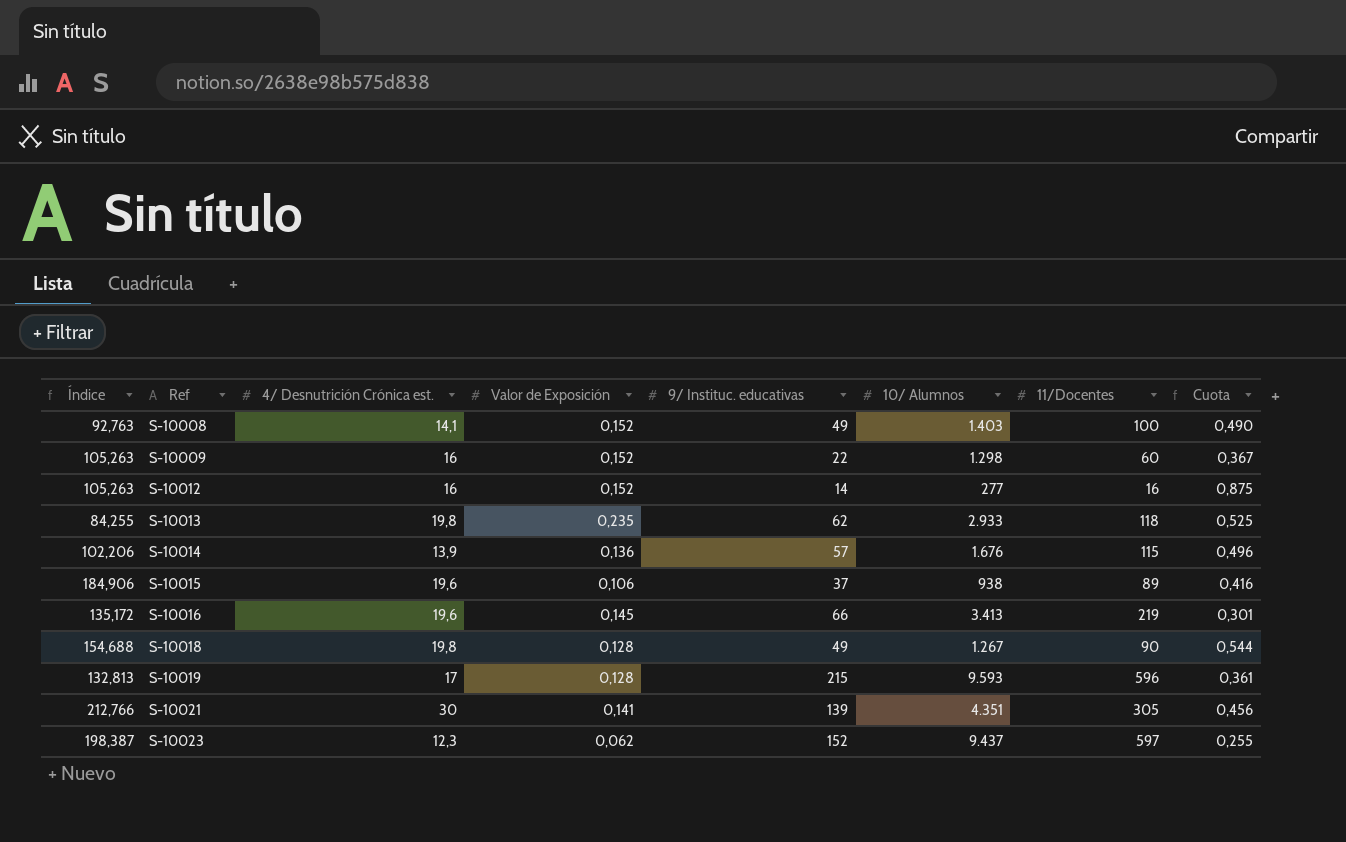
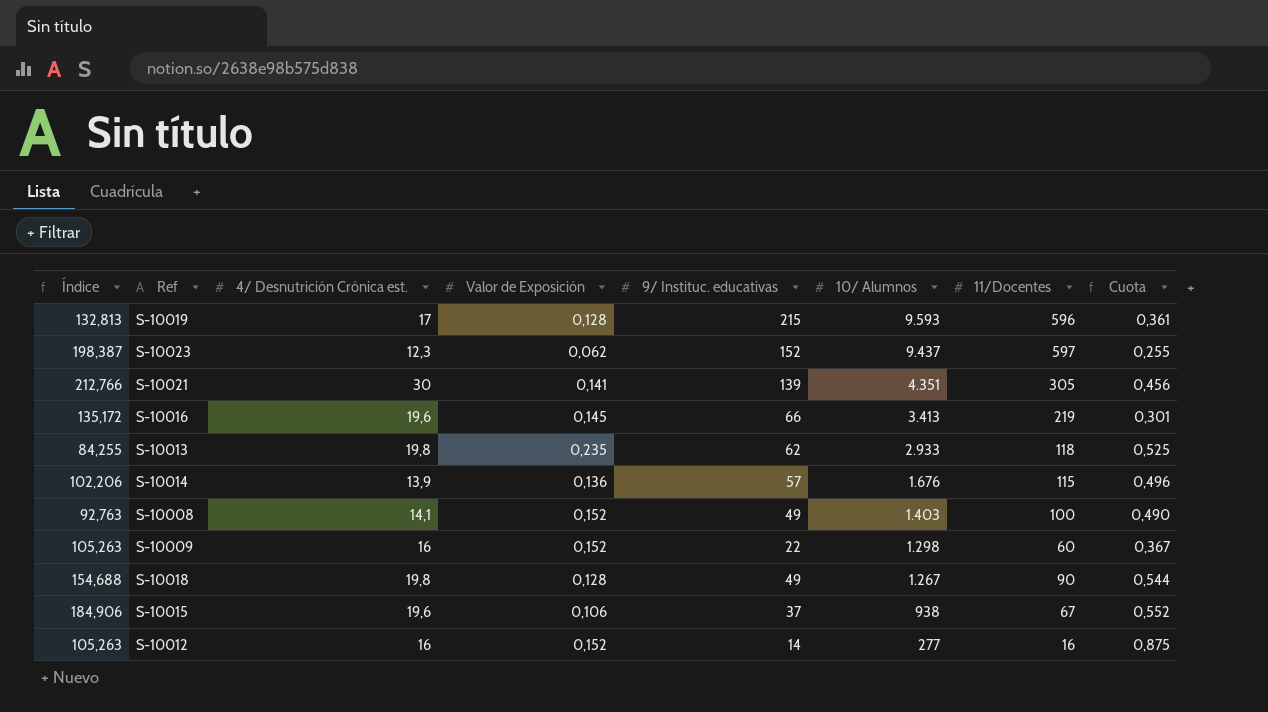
row order: Ref ascending -> 10/ Alumnos descending
S-10015 | 11/Docentes: 89 -> 67
S-10015 | Cuota: 0,416 -> 0,552

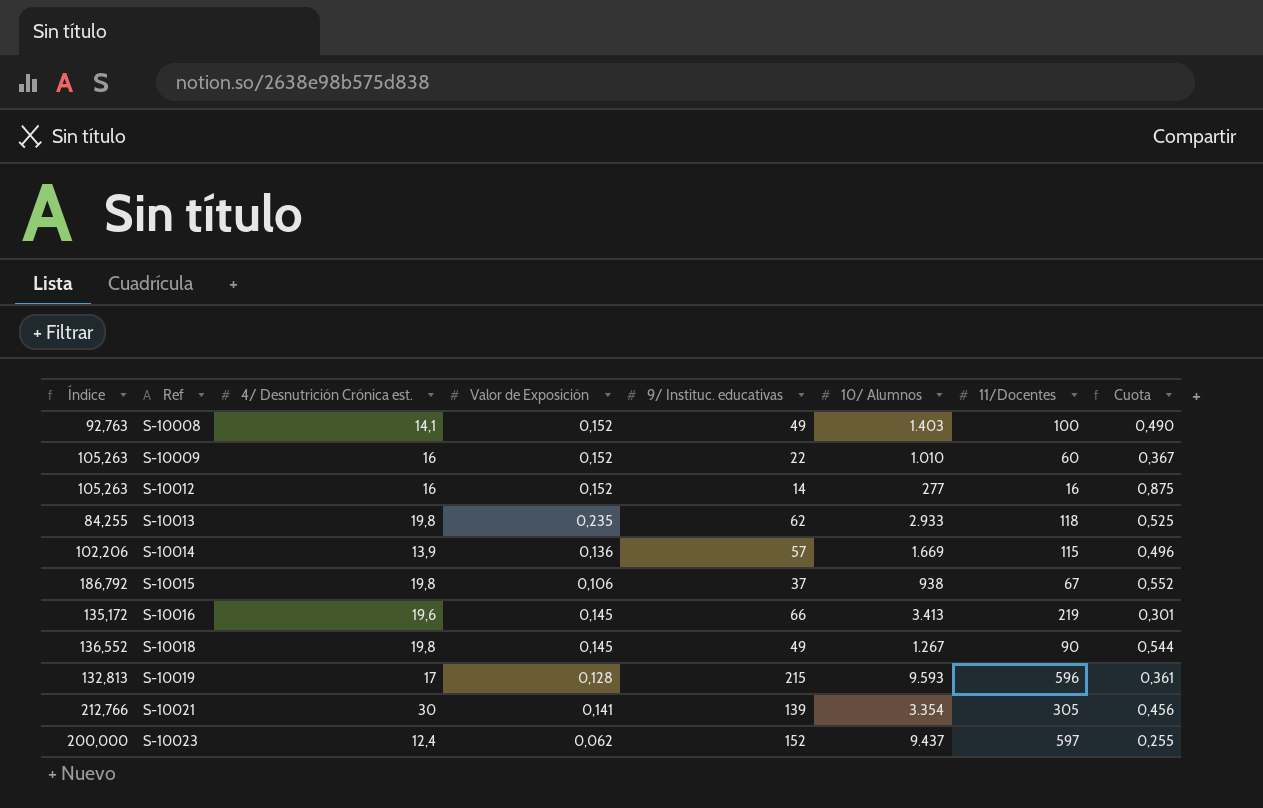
row order: 10/ Alumnos descending -> Ref ascending
S-10009 | 10/ Alumnos: 1.298 -> 1.010
S-10014 | 10/ Alumnos: 1.676 -> 1.669
S-10015 | Índice: 184,906 -> 186,792
S-10015 | 4/ Desnutrición Crónica est.: 19,6 -> 19,8
S-10018 | Índice: 154,688 -> 136,552
S-10018 | Valor de Exposición: 0,128 -> 0,145
S-10021 | 10/ Alumnos: 4.351 -> 3.354
S-10023 | Índice: 198,387 -> 200,000
S-10023 | 4/ Desnutrición Crónica est.: 12,3 -> 12,4

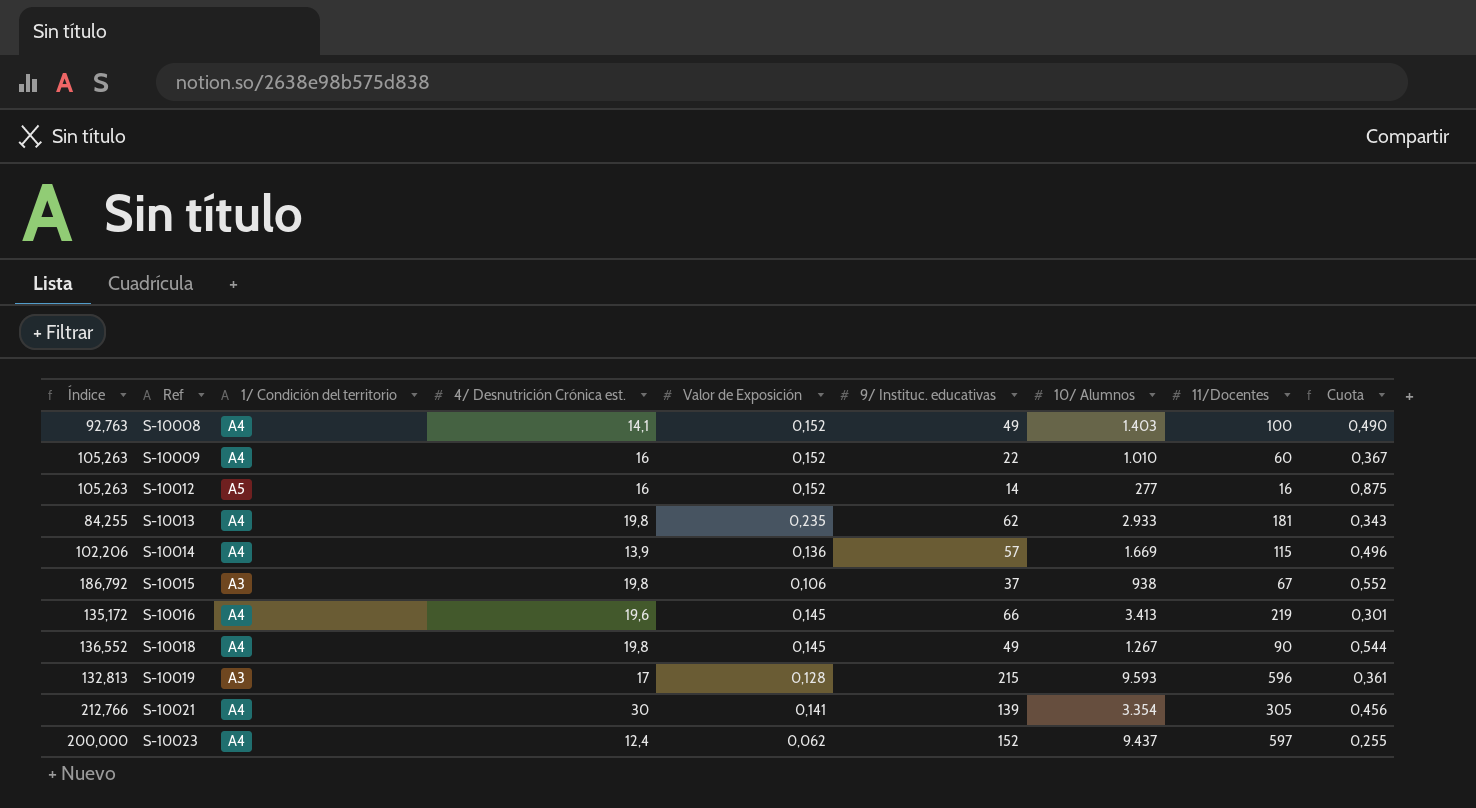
column 1/ Condición del territorio | position: none -> 3
S-10013 | 11/Docentes: 118 -> 181
S-10013 | Cuota: 0,525 -> 0,343

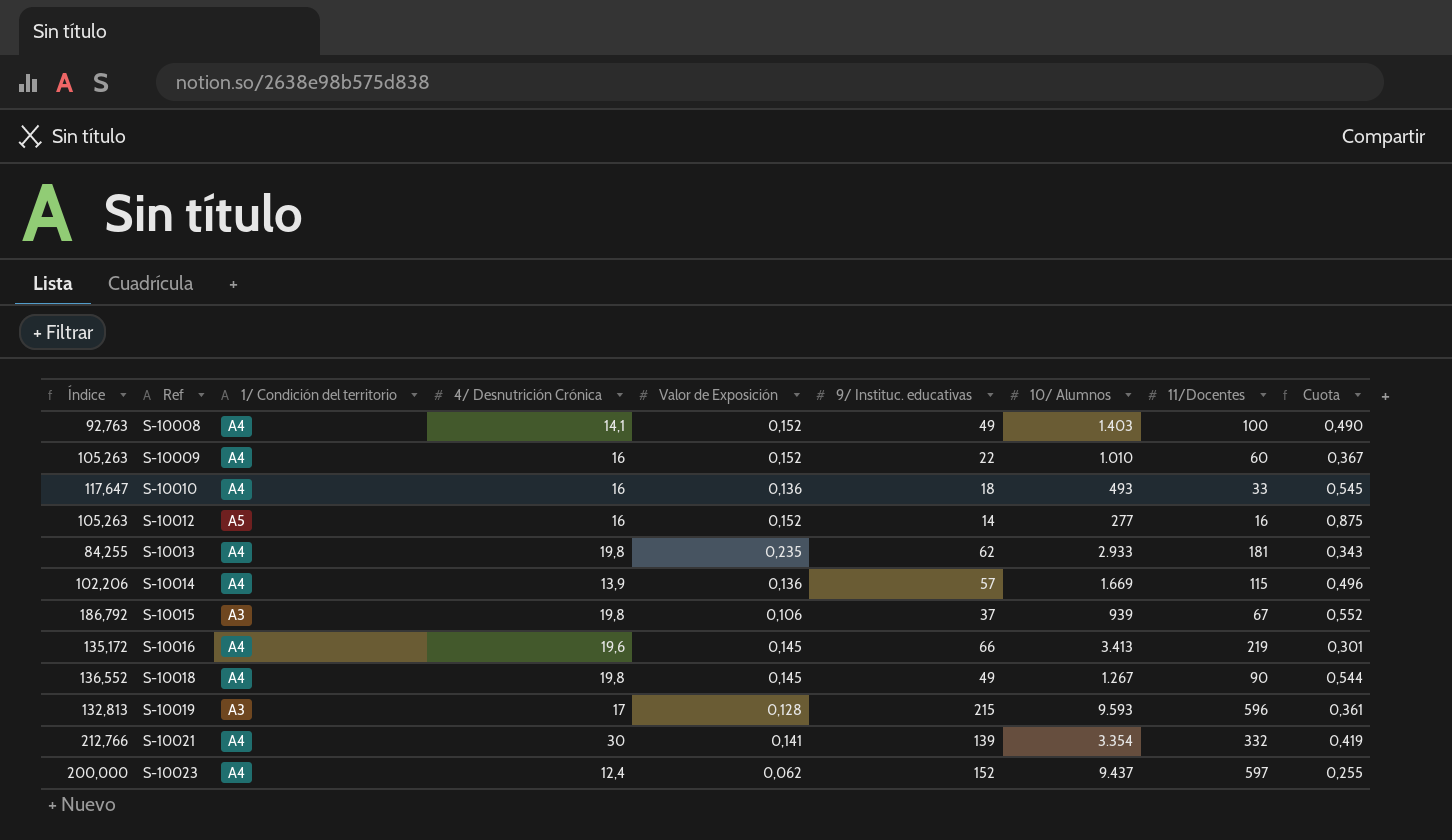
column name: 4/ Desnutrición Crónica est. -> 4/ Desnutrición Crónica
row S-10010: none -> 117,647 | A4 | 16 | 0,136 | 18 | 493 | 33 | 0,545
S-10015 | 10/ Alumnos: 938 -> 939
S-10021 | 11/Docentes: 305 -> 332
S-10021 | Cuota: 0,456 -> 0,419

